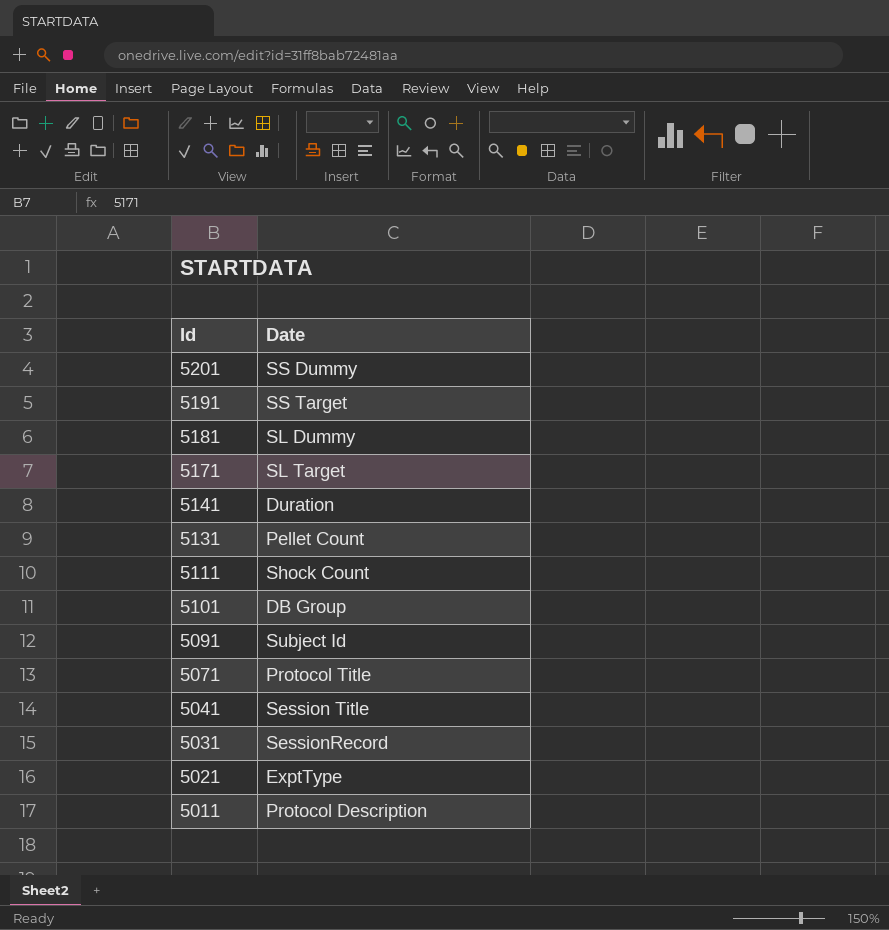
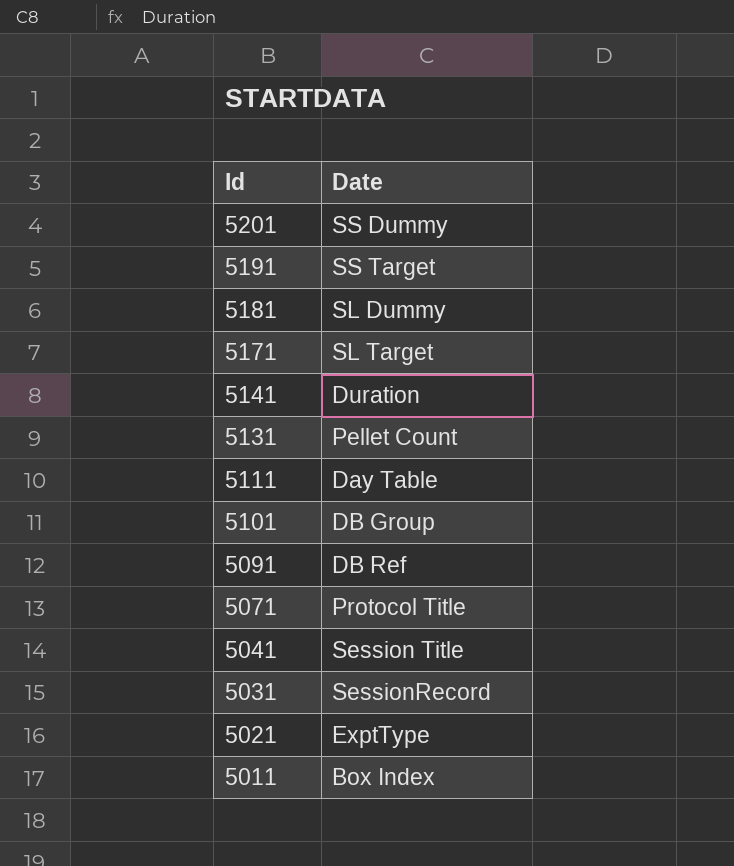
5111 | Date: Shock Count -> Day Table
5091 | Date: Subject Id -> DB Ref
5011 | Date: Protocol Description -> Box Index

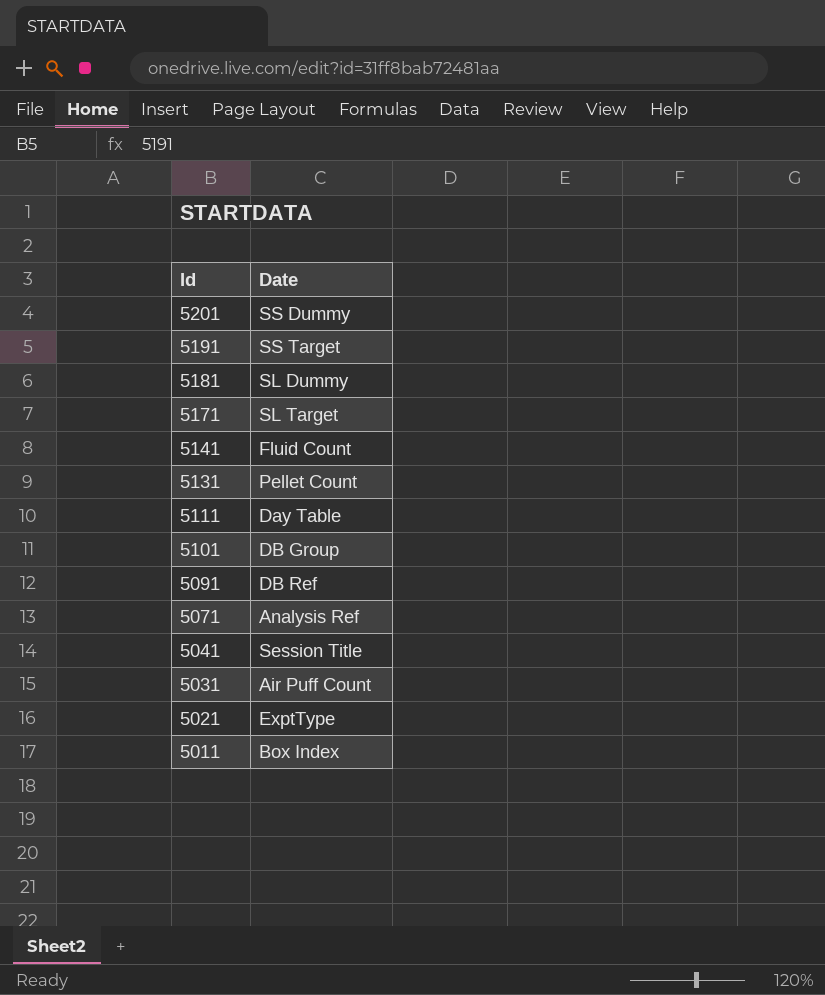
5141 | Date: Duration -> Fluid Count
5071 | Date: Protocol Title -> Analysis Ref
5031 | Date: SessionRecord -> Air Puff Count

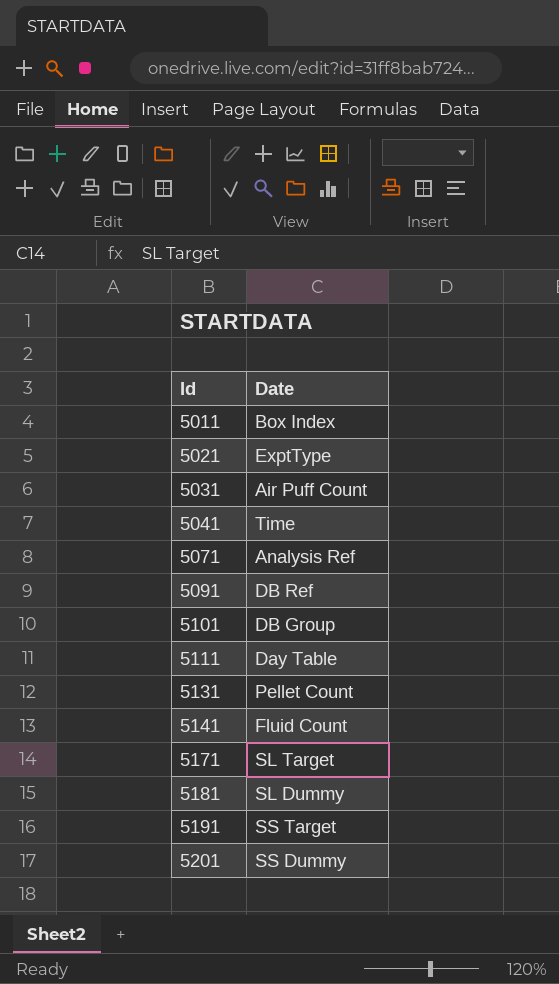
row order: Id descending -> Id ascending
5041 | Date: Session Title -> Time

